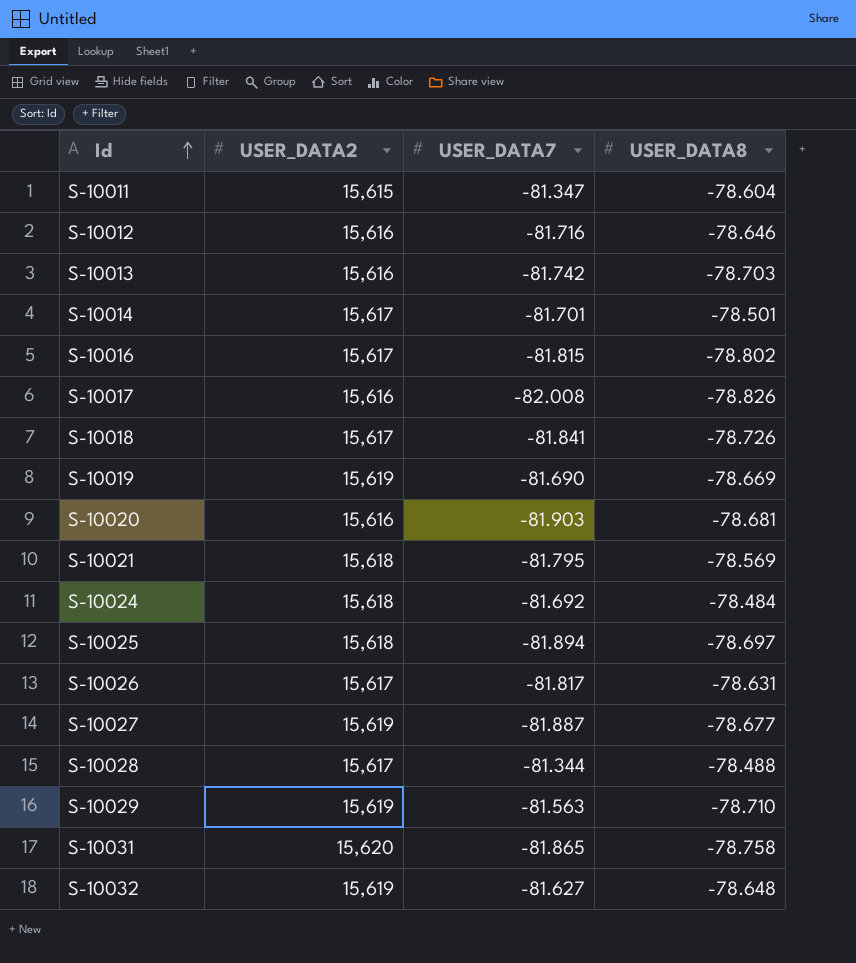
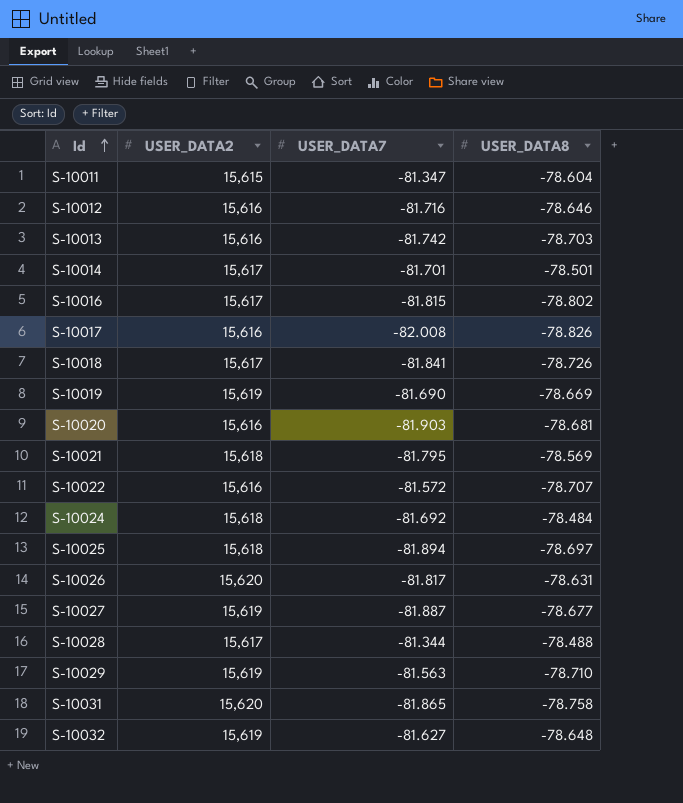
row S-10022: none -> 15,616 | -81.572 | -78.707
S-10026 | USER_DATA2: 15,617 -> 15,620

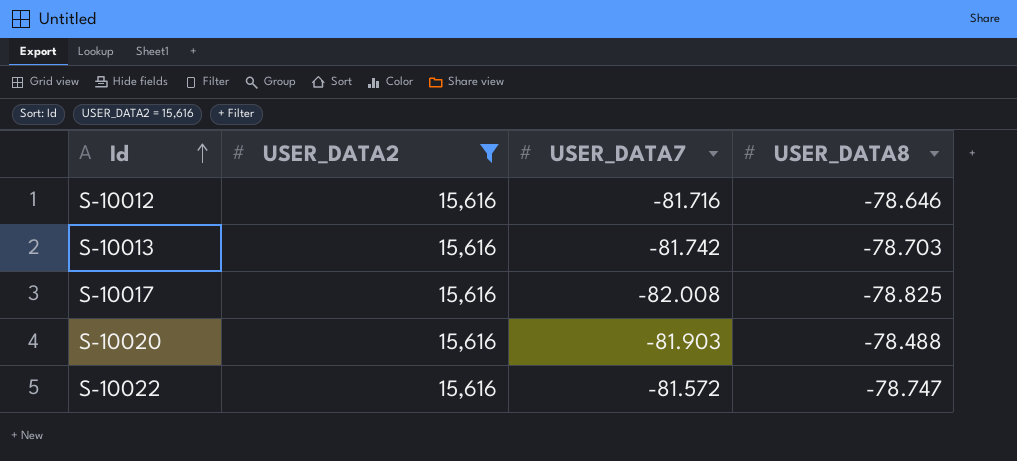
filter: none -> USER_DATA2 = 15,616
S-10017 | USER_DATA8: -78.826 -> -78.825
S-10020 | USER_DATA8: -78.681 -> -78.488
S-10022 | USER_DATA8: -78.707 -> -78.747

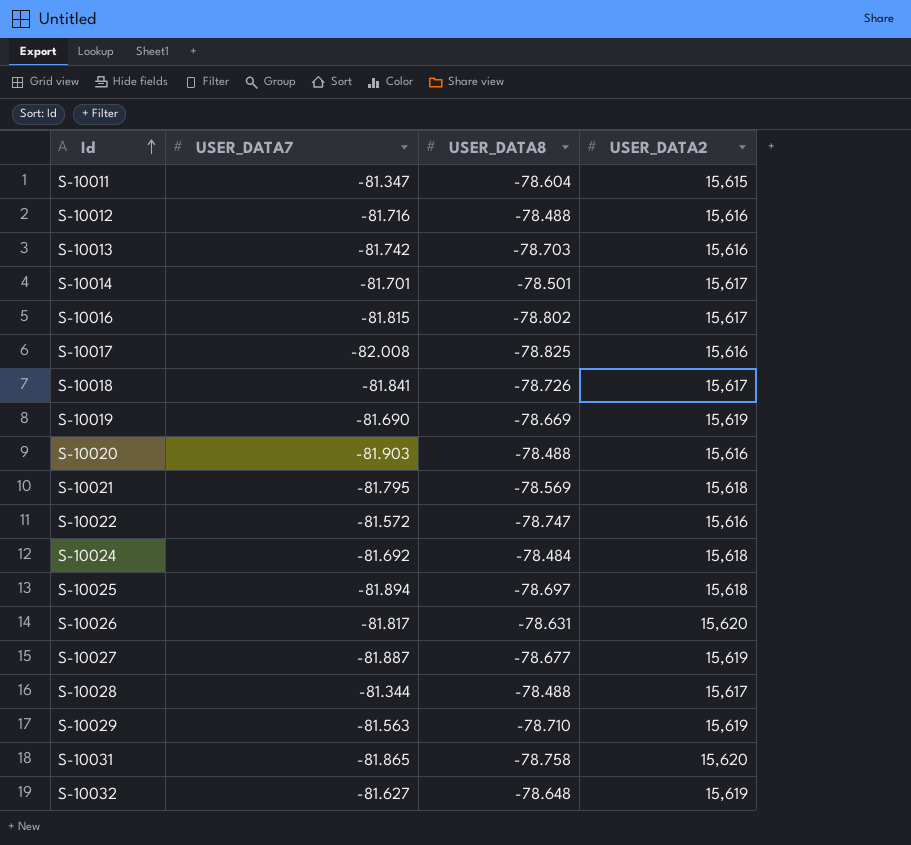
filter: USER_DATA2 = 15,616 -> none
column USER_DATA2 | position: 2 -> 4
S-10012 | USER_DATA8: -78.646 -> -78.488

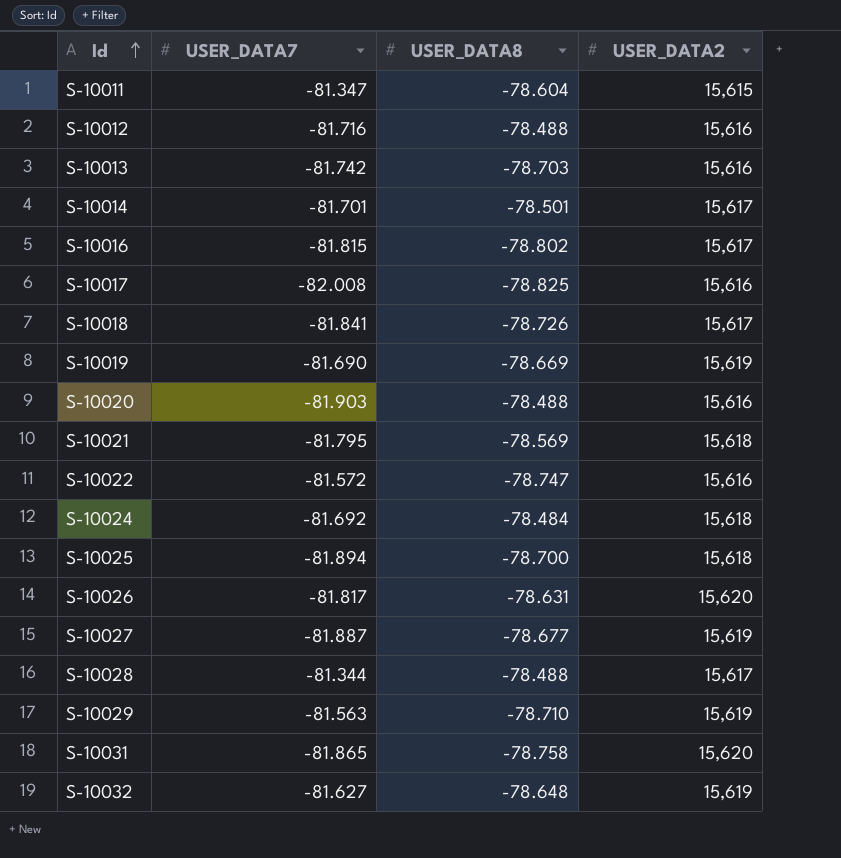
S-10025 | USER_DATA8: -78.697 -> -78.700

